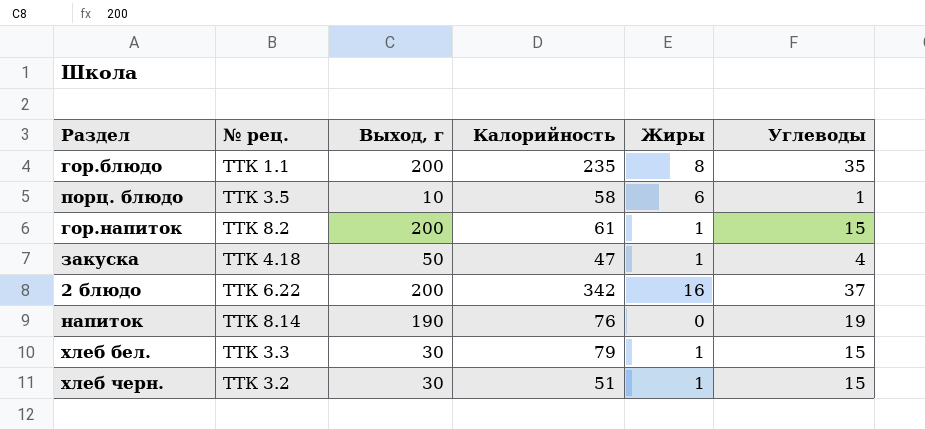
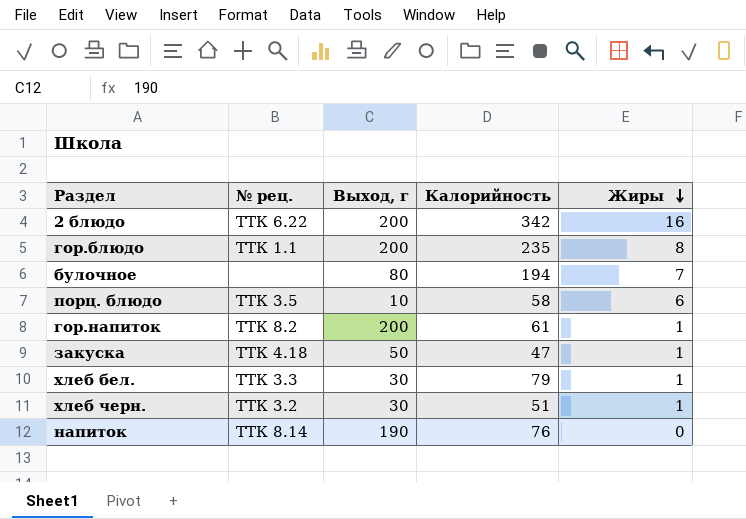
row order: none -> Жиры descending
column Углеводы | position: 6 -> none
row булочное: none -> none | 80 | 194 | 7

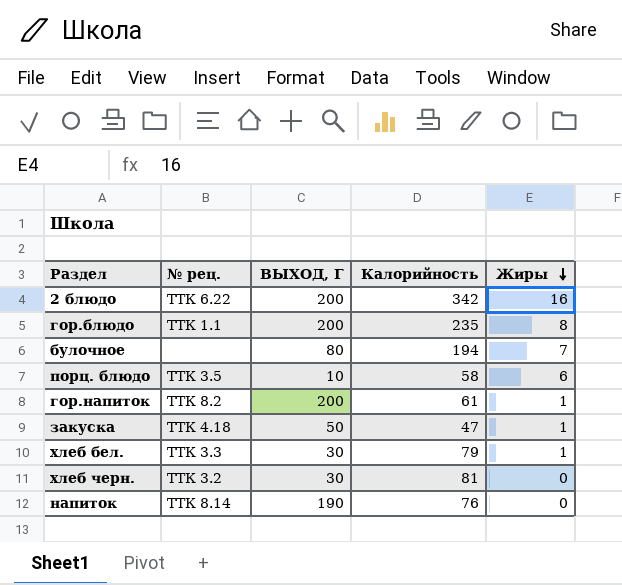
column name: Выход, г -> ВЫХОД, Г
хлеб черн. | Калорийность: 51 -> 81
хлеб черн. | Жиры: 1 -> 0

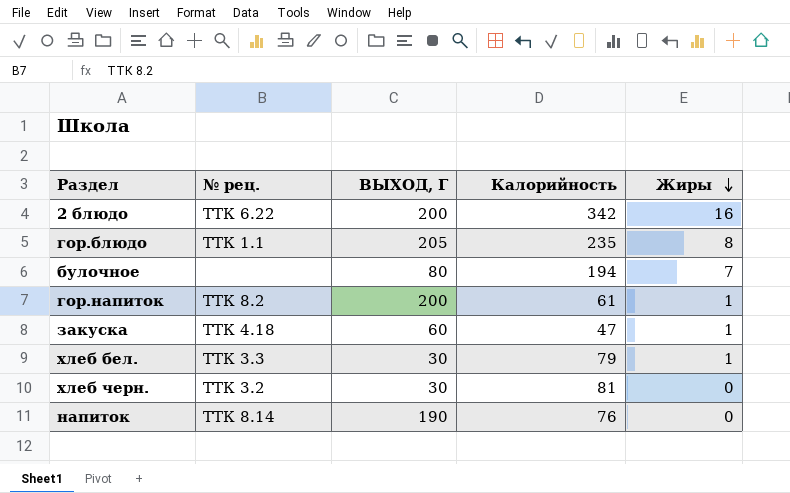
row порц. блюдо: ТТК 3.5 | 10 | 58 | 6 -> none
гор.блюдо | ВЫХОД, Г: 200 -> 205
закуска | ВЫХОД, Г: 50 -> 60

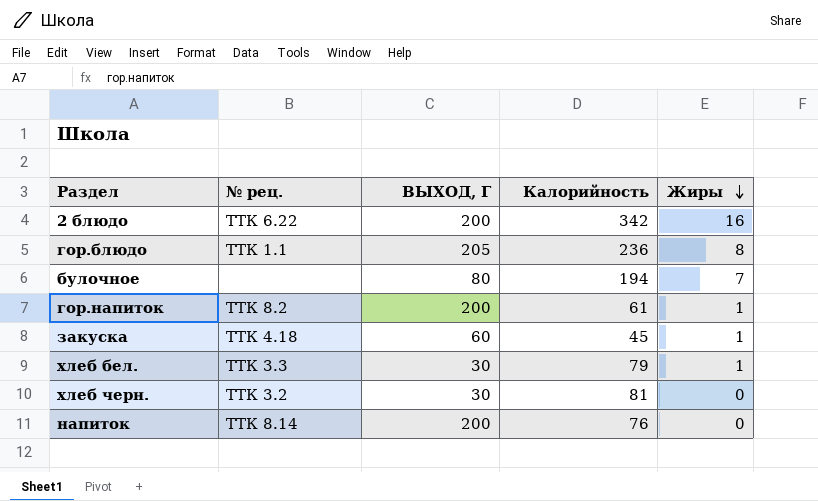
гор.блюдо | Калорийность: 235 -> 236
закуска | Калорийность: 47 -> 45
напиток | ВЫХОД, Г: 190 -> 200

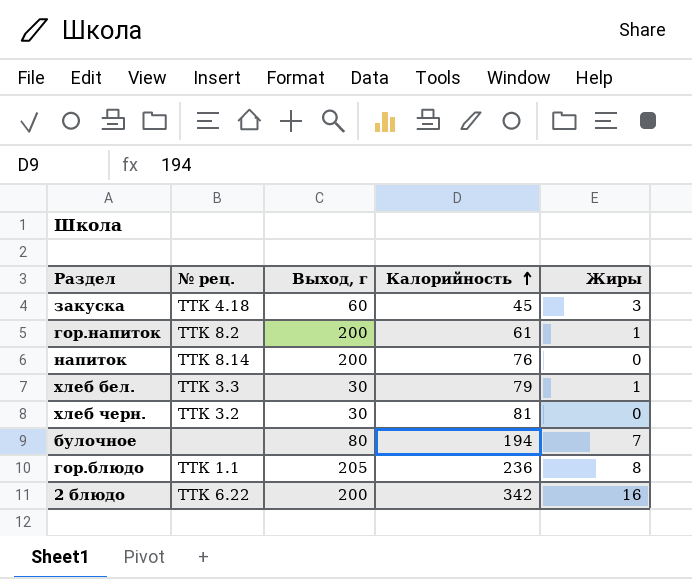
row order: Жиры descending -> Калорийность ascending
column name: ВЫХОД, Г -> Выход, г
закуска | Жиры: 1 -> 3

